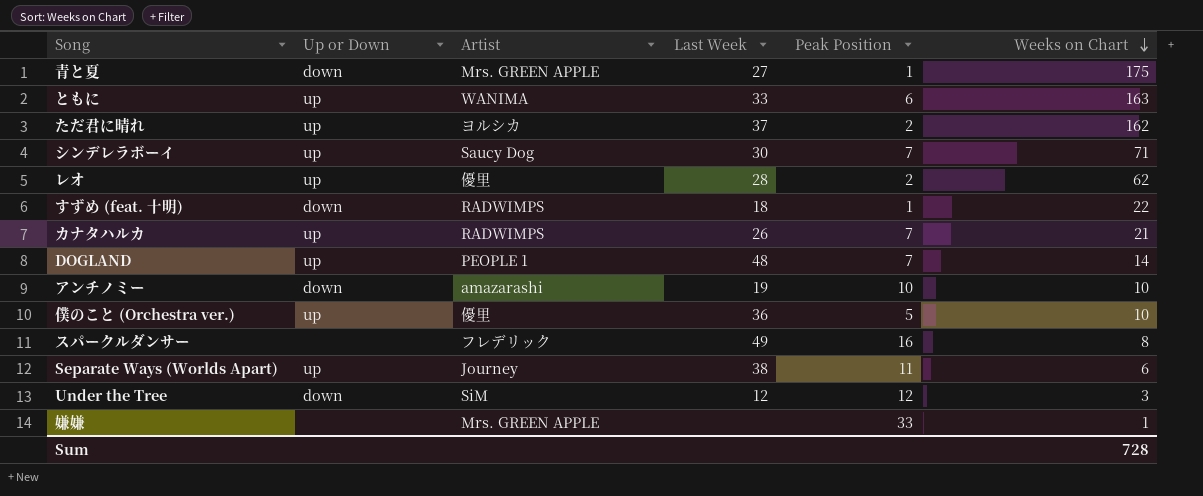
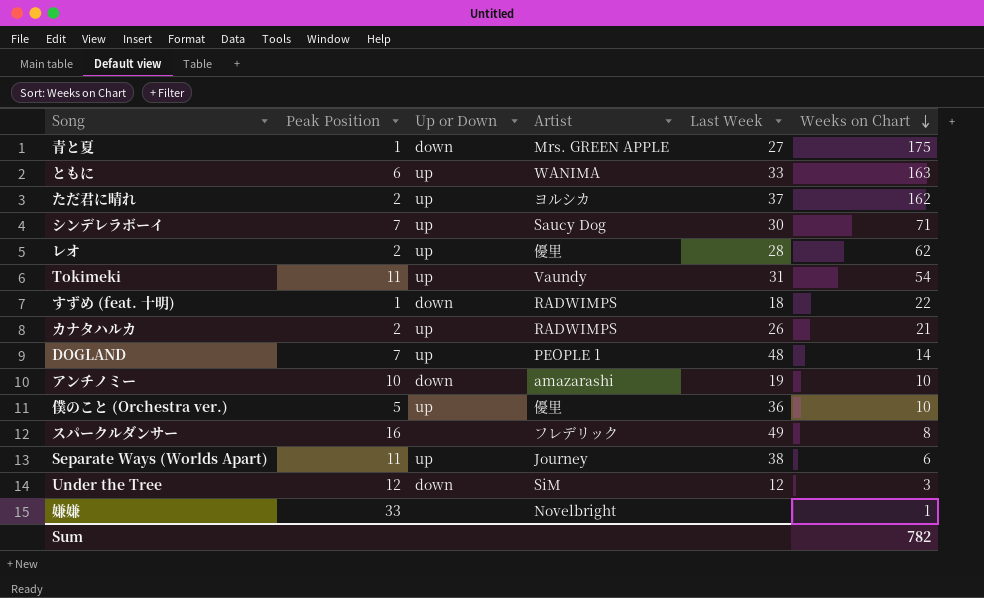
column Peak Position | position: 5 -> 2
row Tokimeki: none -> 11 | up | Vaundy | 31 | 54
カナタハルカ | Peak Position: 7 -> 2
嫌嫌 | Artist: Mrs. GREEN APPLE -> Novelbright
Sum | Weeks on Chart: 728 -> 782

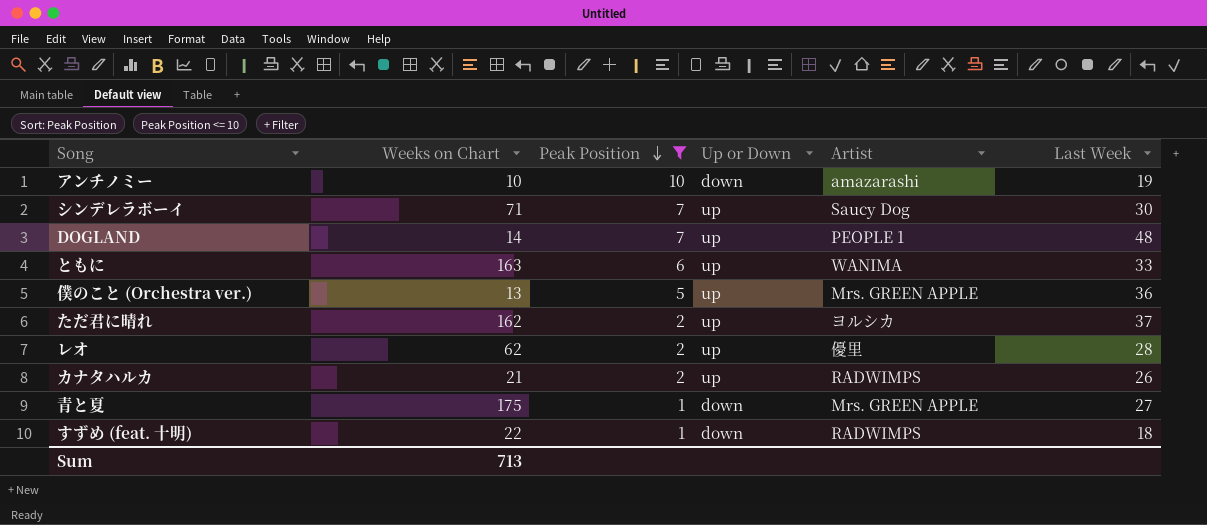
filter: none -> Peak Position <= 10
row order: Weeks on Chart descending -> Peak Position descending
column Weeks on Chart | position: 6 -> 2
僕のこと (Orchestra ver.) | Weeks on Chart: 10 -> 13
僕のこと (Orchestra ver.) | Artist: 優里 -> Mrs. GREEN APPLE
Sum | Weeks on Chart: 782 -> 713

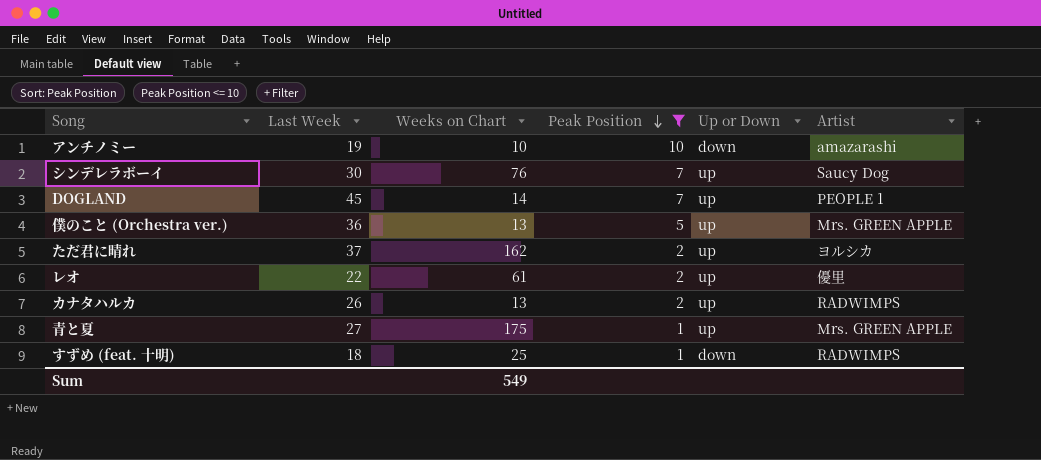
column Last Week | position: 6 -> 2
row ともに: 163 | 6 | up | WANIMA | 33 -> none
シンデレラボーイ | Weeks on Chart: 71 -> 76
DOGLAND | Last Week: 48 -> 45
レオ | Last Week: 28 -> 22
レオ | Weeks on Chart: 62 -> 61
カナタハルカ | Weeks on Chart: 21 -> 13
青と夏 | Up or Down: down -> up
すずめ (feat. 十明) | Weeks on Chart: 22 -> 25
Sum | Weeks on Chart: 713 -> 549

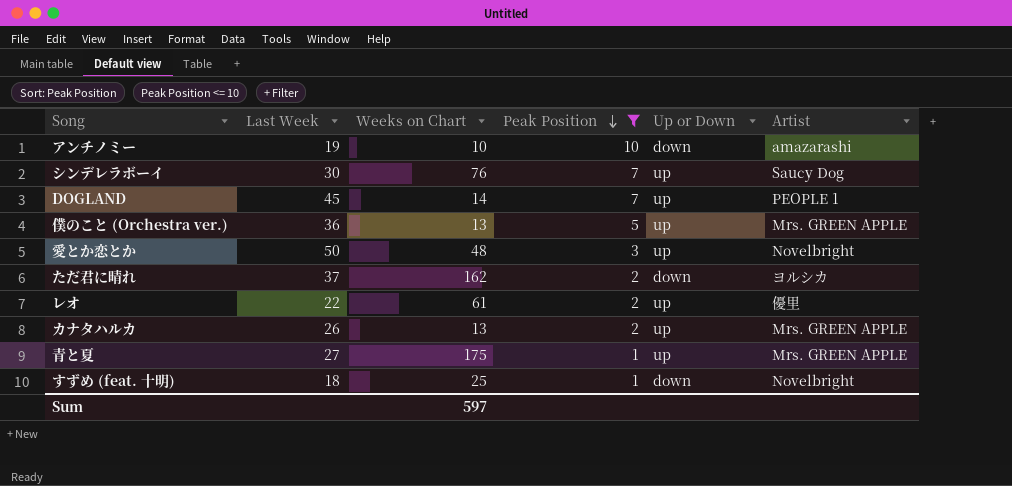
row 愛とか恋とか: none -> 50 | 48 | 3 | up | Novelbright
ただ君に晴れ | Up or Down: up -> down
カナタハルカ | Artist: RADWIMPS -> Mrs. GREEN APPLE
すずめ (feat. 十明) | Artist: RADWIMPS -> Novelbright
Sum | Weeks on Chart: 549 -> 597

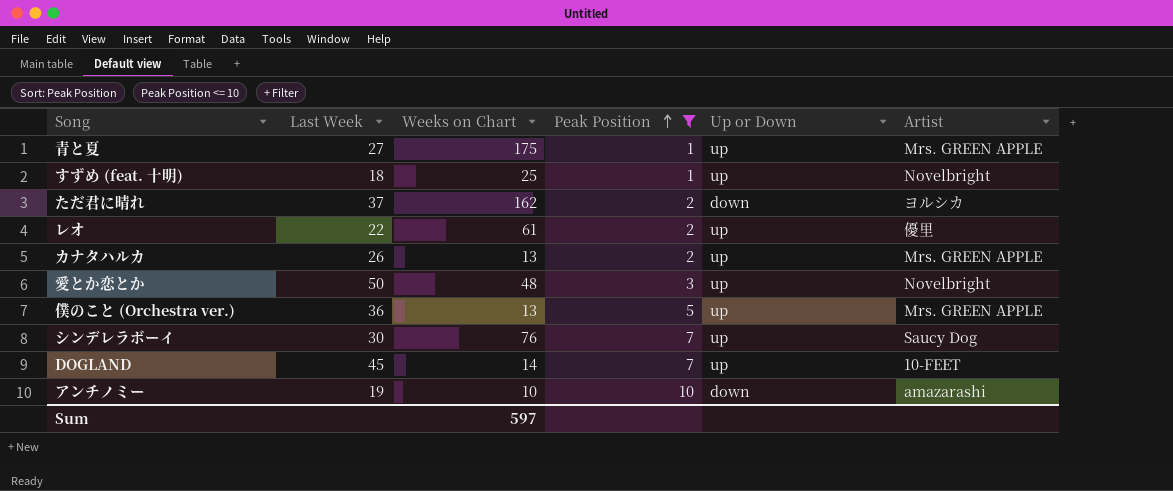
row order: Peak Position descending -> Peak Position ascending
すずめ (feat. 十明) | Up or Down: down -> up
DOGLAND | Artist: PEOPLE 1 -> 10-FEET

